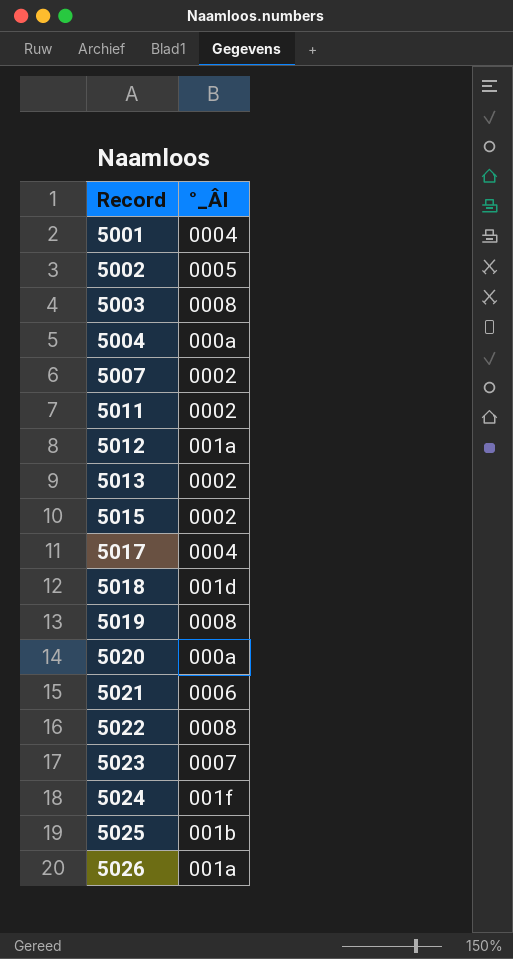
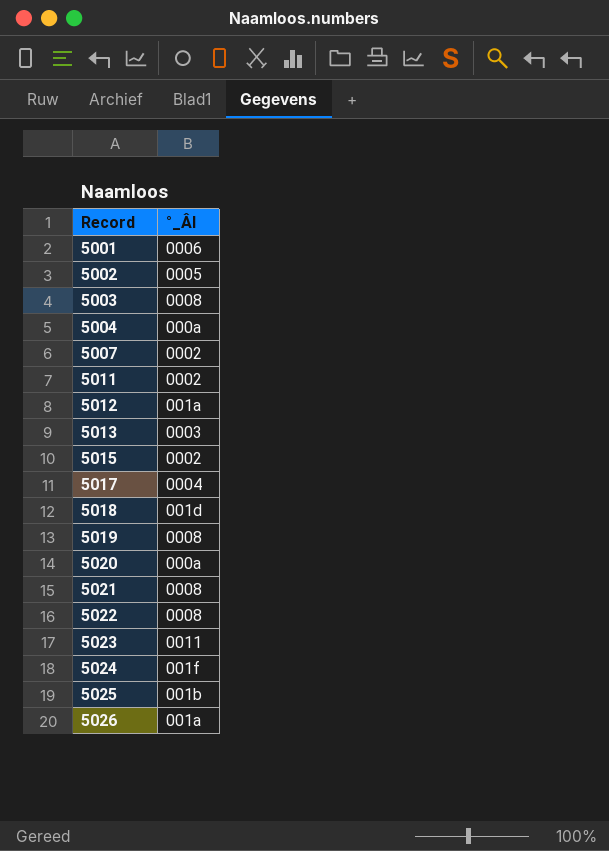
5001 | °_ÂI: 0004 -> 0006
5013 | °_ÂI: 0002 -> 0003
5021 | °_ÂI: 0006 -> 0008
5023 | °_ÂI: 0007 -> 0011

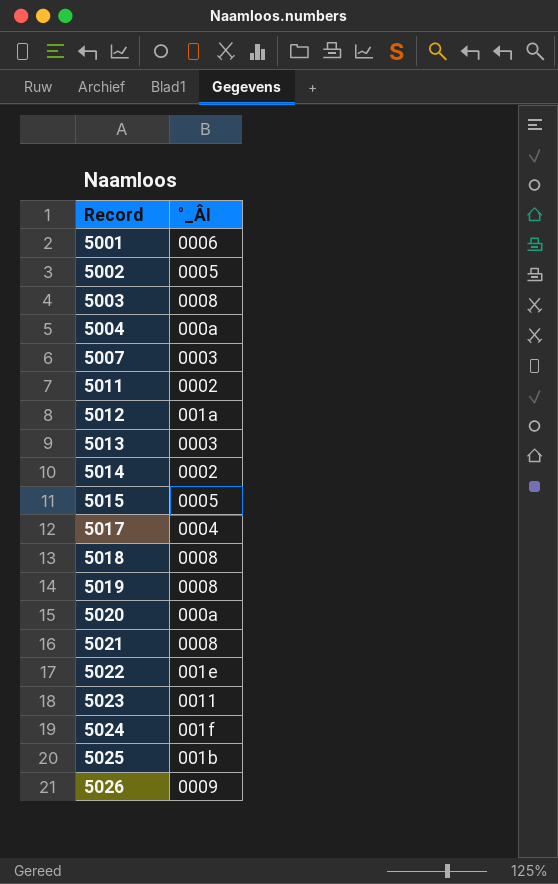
5007 | °_ÂI: 0002 -> 0003
row 5014: none -> 0002
5015 | °_ÂI: 0002 -> 0005
5018 | °_ÂI: 001d -> 0008
5022 | °_ÂI: 0008 -> 001e
5026 | °_ÂI: 001a -> 0009

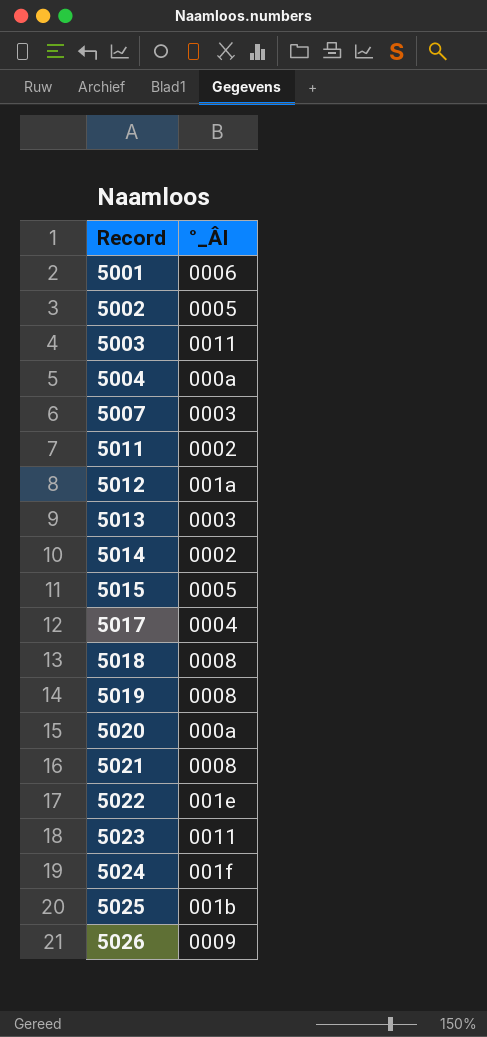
5003 | °_ÂI: 0008 -> 0011

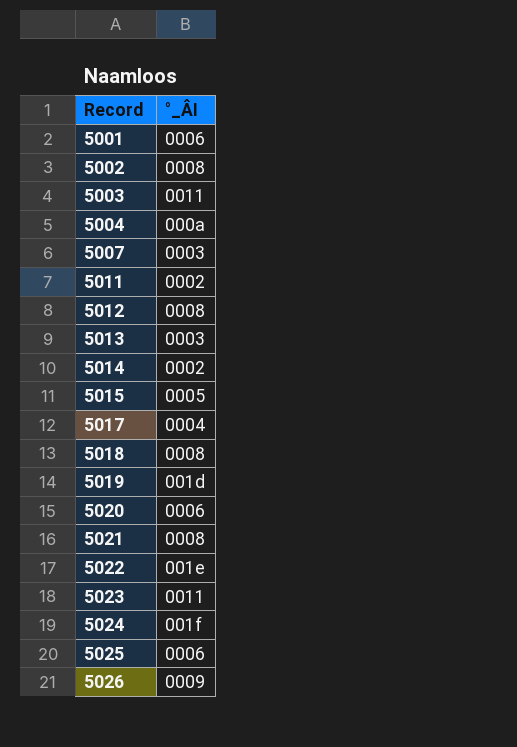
5002 | °_ÂI: 0005 -> 0008
5012 | °_ÂI: 001a -> 0008
5019 | °_ÂI: 0008 -> 001d
5020 | °_ÂI: 000a -> 0006
5025 | °_ÂI: 001b -> 0006

